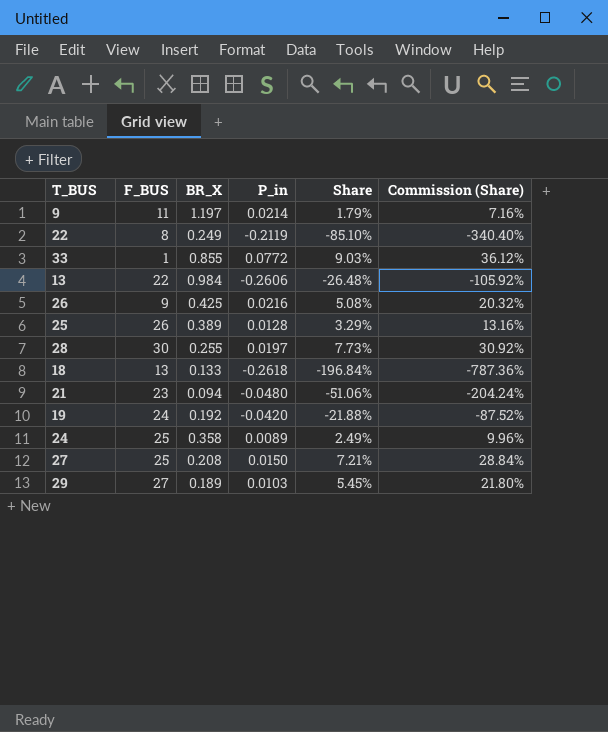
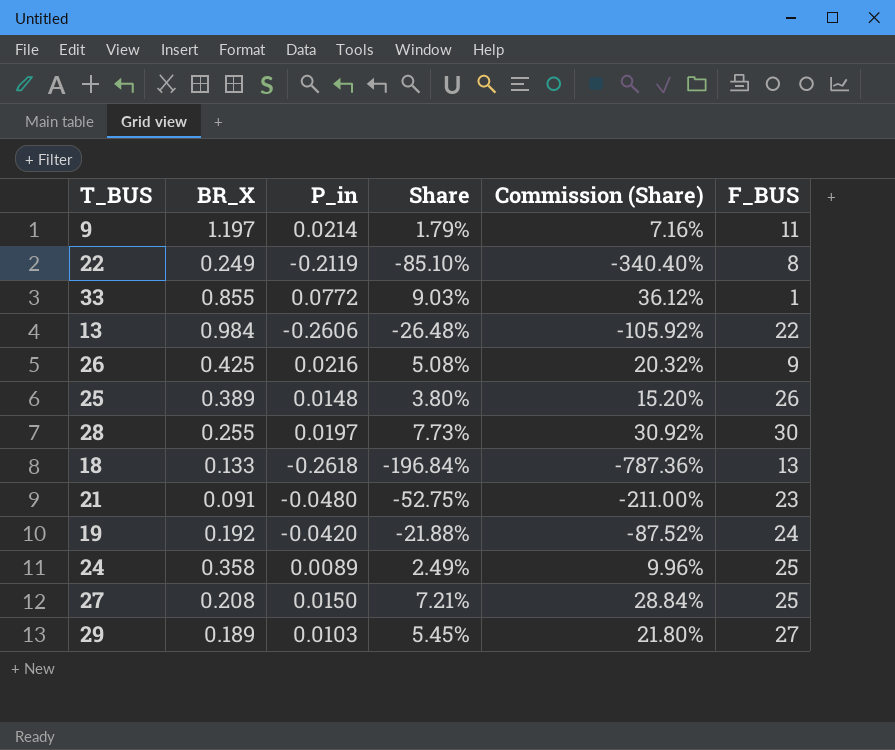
column F_BUS | position: 2 -> 6
25 | P_in: 0.0128 -> 0.0148
25 | Share: 3.29% -> 3.80%
25 | Commission (Share): 13.16% -> 15.20%
21 | BR_X: 0.094 -> 0.091
21 | Share: -51.06% -> -52.75%
21 | Commission (Share): -204.24% -> -211.00%

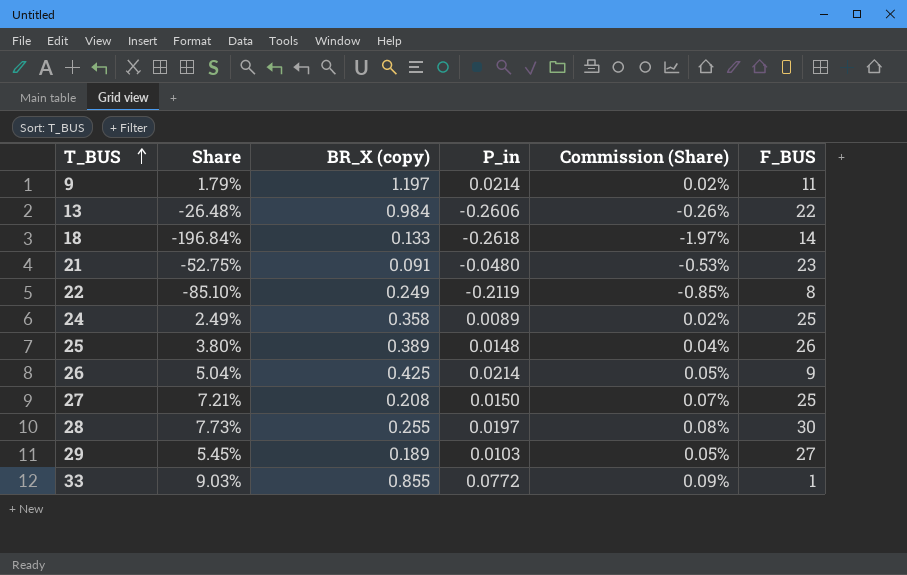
row order: none -> T_BUS ascending
column Share | position: 4 -> 2
column name: BR_X -> BR_X (copy)
column Commission (Share) | formula: [Share] * 4 -> [Share] * 0.01
row 19: 0.192 | -0.0420 | -21.88% | -87.52% | 24 -> none
18 | F_BUS: 13 -> 14
26 | Share: 5.08% -> 5.04%
26 | P_in: 0.0216 -> 0.0214

